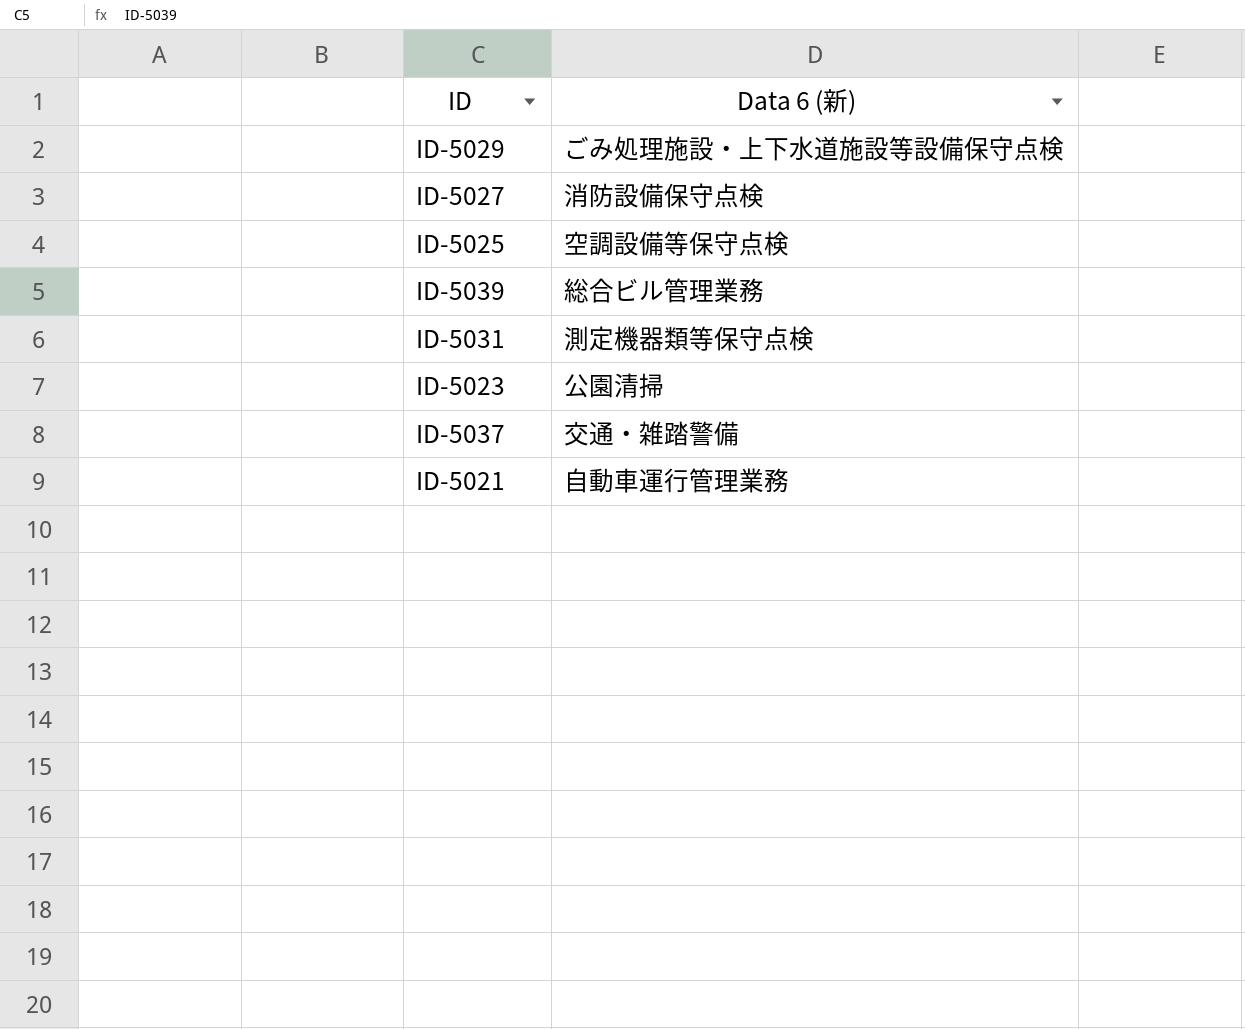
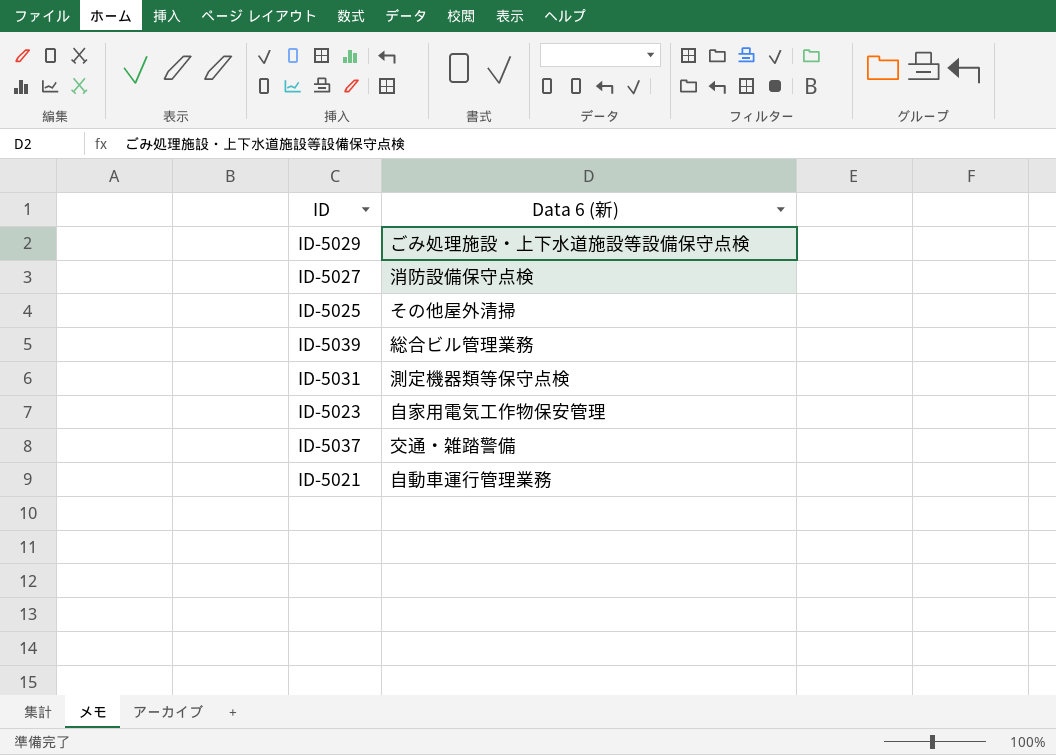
ID-5025 | Data 6 (新): 空調設備等保守点検 -> その他屋外清掃
ID-5023 | Data 6 (新): 公園清掃 -> 自家用電気工作物保安管理

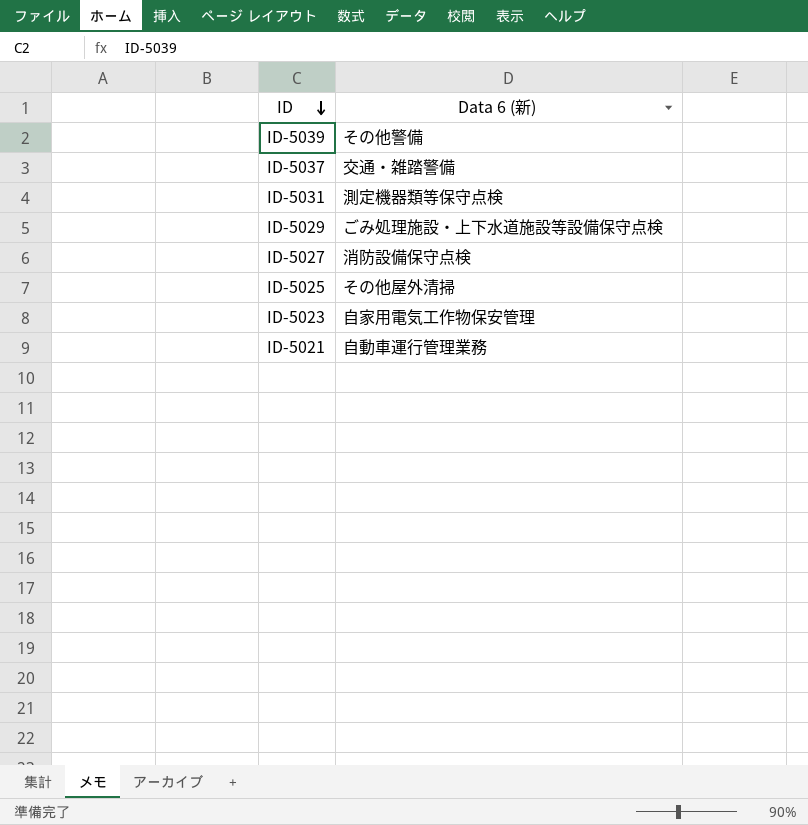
row order: none -> ID descending
ID-5039 | Data 6 (新): 総合ビル管理業務 -> その他警備

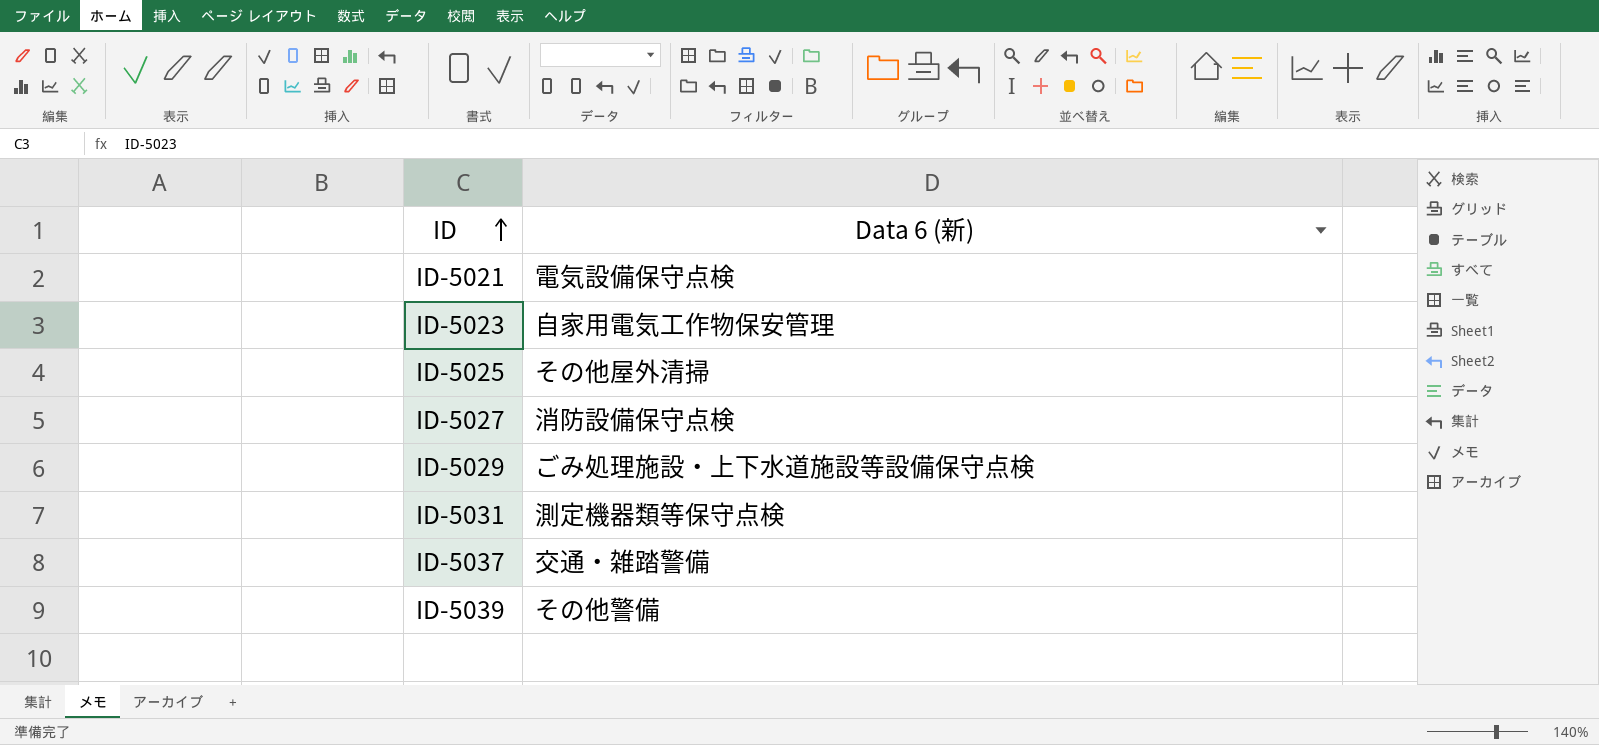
row order: ID descending -> ID ascending
ID-5021 | Data 6 (新): 自動車運行管理業務 -> 電気設備保守点検

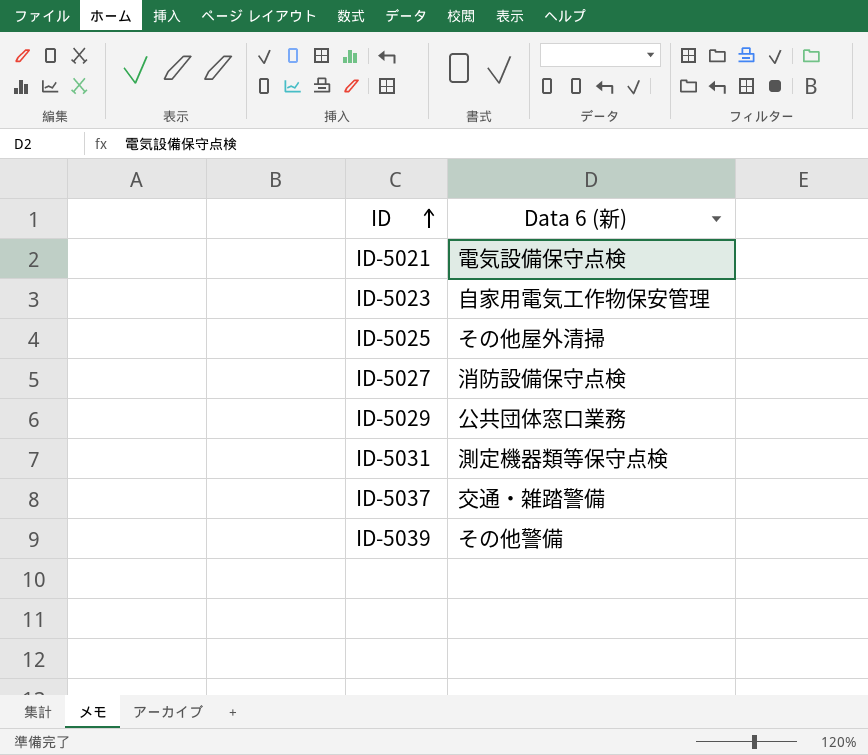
ID-5029 | Data 6 (新): ごみ処理施設・上下水道施設等設備保守点検 -> 公共団体窓口業務

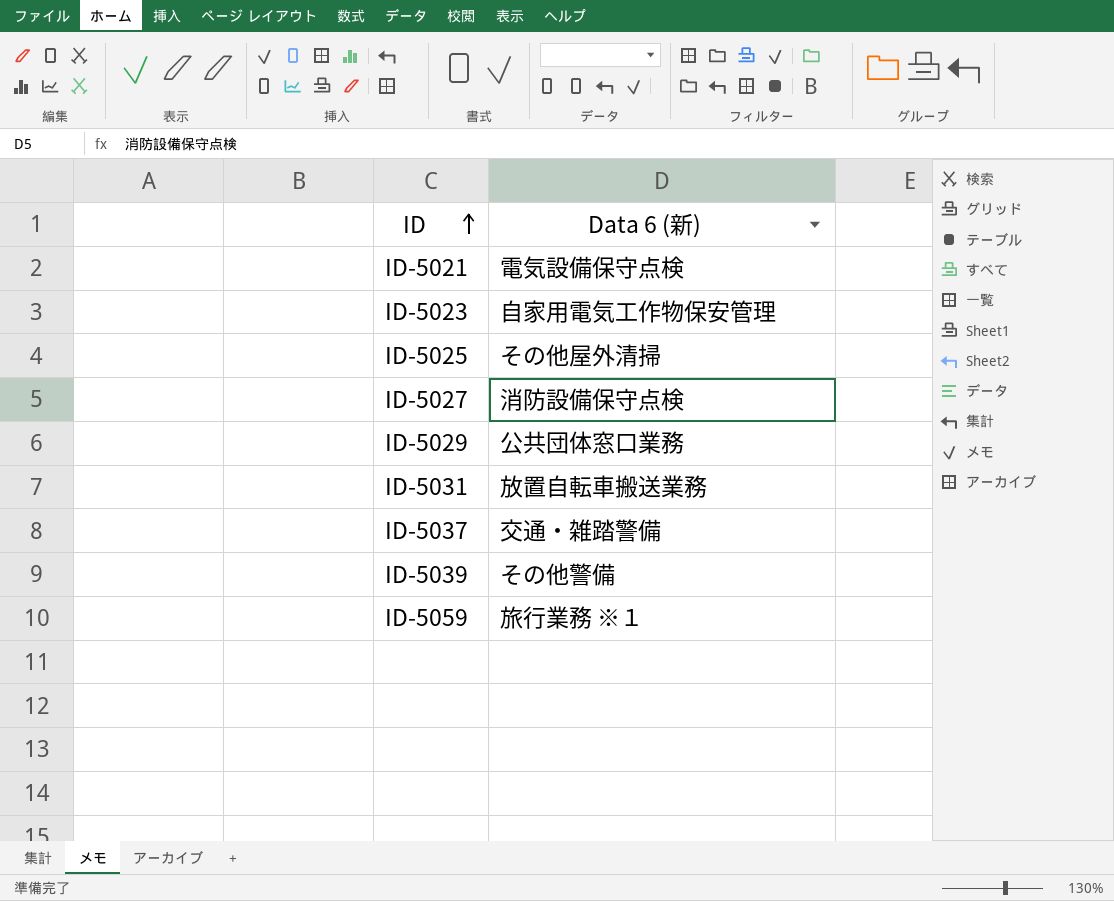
ID-5031 | Data 6 (新): 測定機器類等保守点検 -> 放置自転車搬送業務
row ID-5059: none -> 旅行業務 ※１

